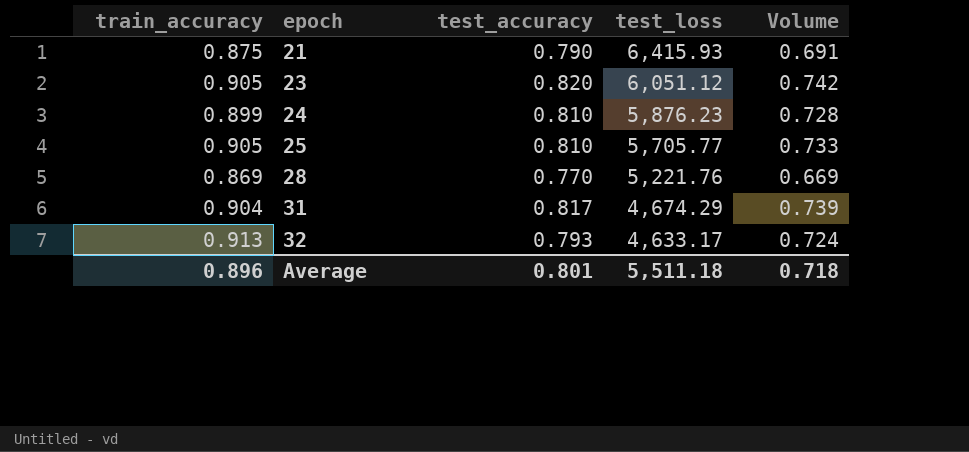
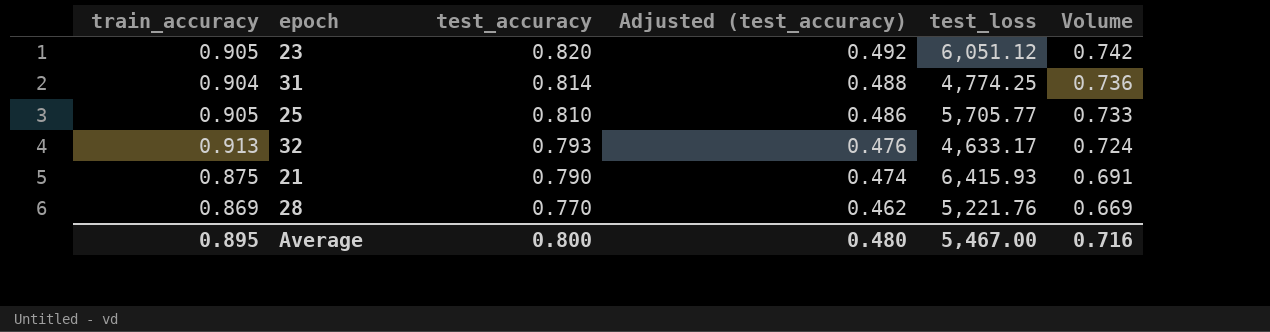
row order: epoch ascending -> test_accuracy descending
column Adjusted (test_accuracy) | formula: none -> [test_accuracy] * 0.6
row 24: 0.899 | 0.810 | 5,876.23 | 0.728 -> none
31 | test_accuracy: 0.817 -> 0.814
31 | test_loss: 4,674.29 -> 4,774.25
31 | Volume: 0.739 -> 0.736
Average | train_accuracy: 0.896 -> 0.895
Average | test_accuracy: 0.801 -> 0.800
Average | test_loss: 5,511.18 -> 5,467.00
Average | Volume: 0.718 -> 0.716

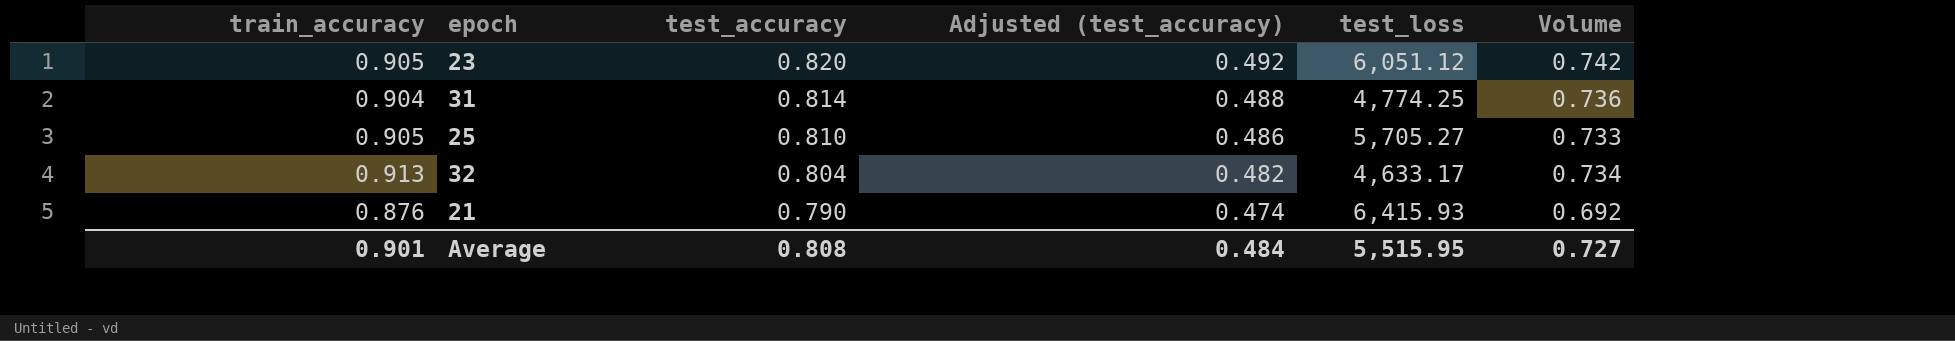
row 28: 0.869 | 0.770 | 0.462 | 5,221.76 | 0.669 -> none
25 | test_loss: 5,705.77 -> 5,705.27
32 | test_accuracy: 0.793 -> 0.804
32 | Adjusted (test_accuracy): 0.476 -> 0.482
32 | Volume: 0.724 -> 0.734
21 | train_accuracy: 0.875 -> 0.876
21 | Volume: 0.691 -> 0.692
Average | train_accuracy: 0.895 -> 0.901
Average | test_accuracy: 0.800 -> 0.808
Average | Adjusted (test_accuracy): 0.480 -> 0.484
Average | test_loss: 5,467.00 -> 5,515.95
Average | Volume: 0.716 -> 0.727

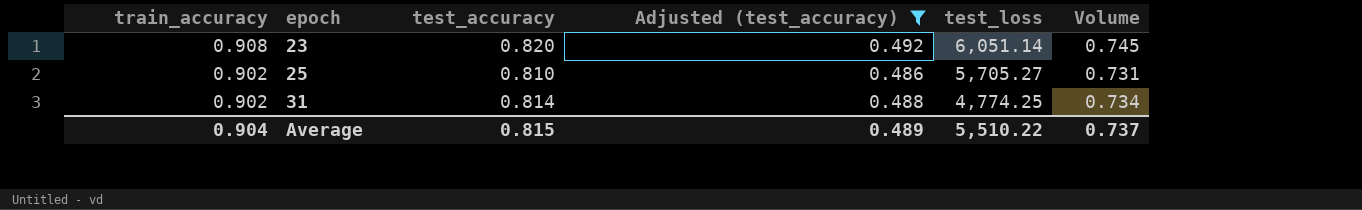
filter: none -> Adjusted (test_accuracy) >= 0.486
row order: test_accuracy descending -> train_accuracy descending
23 | train_accuracy: 0.905 -> 0.908
23 | test_loss: 6,051.12 -> 6,051.14
23 | Volume: 0.742 -> 0.745
25 | train_accuracy: 0.905 -> 0.902
25 | Volume: 0.733 -> 0.731
31 | train_accuracy: 0.904 -> 0.902
31 | Volume: 0.736 -> 0.734
Average | train_accuracy: 0.901 -> 0.904
Average | test_accuracy: 0.808 -> 0.815
Average | Adjusted (test_accuracy): 0.484 -> 0.489
Average | test_loss: 5,515.95 -> 5,510.22
Average | Volume: 0.727 -> 0.737

